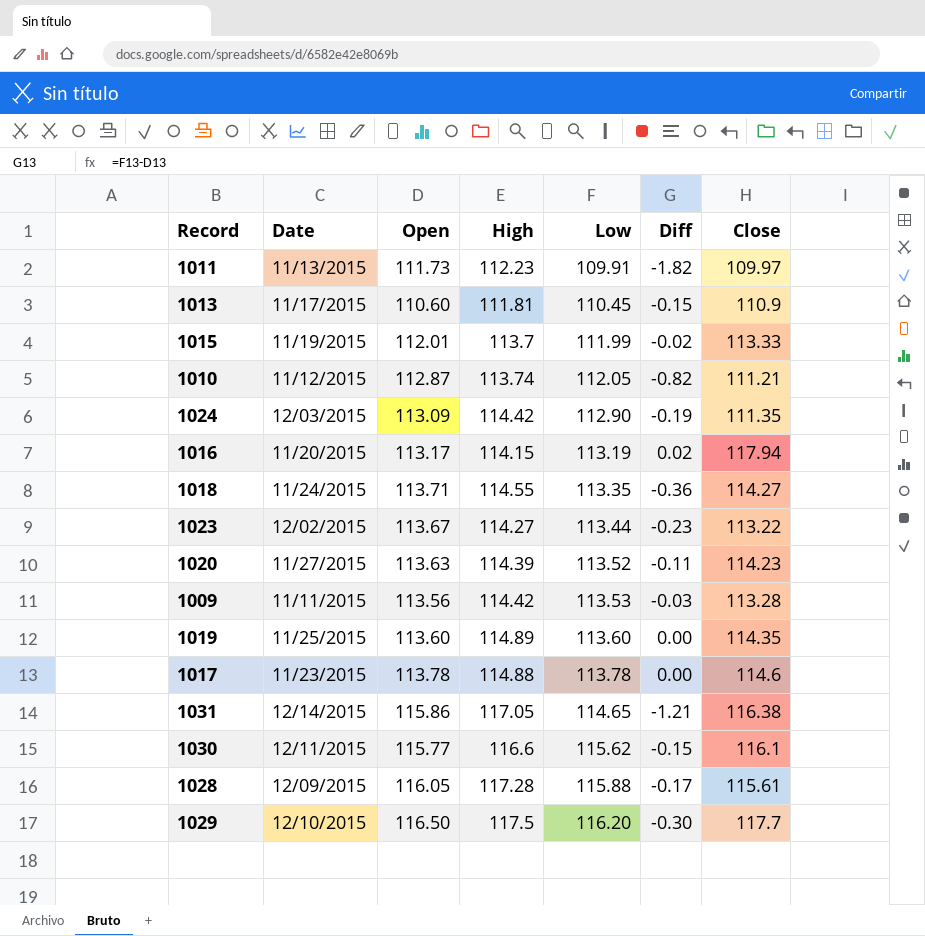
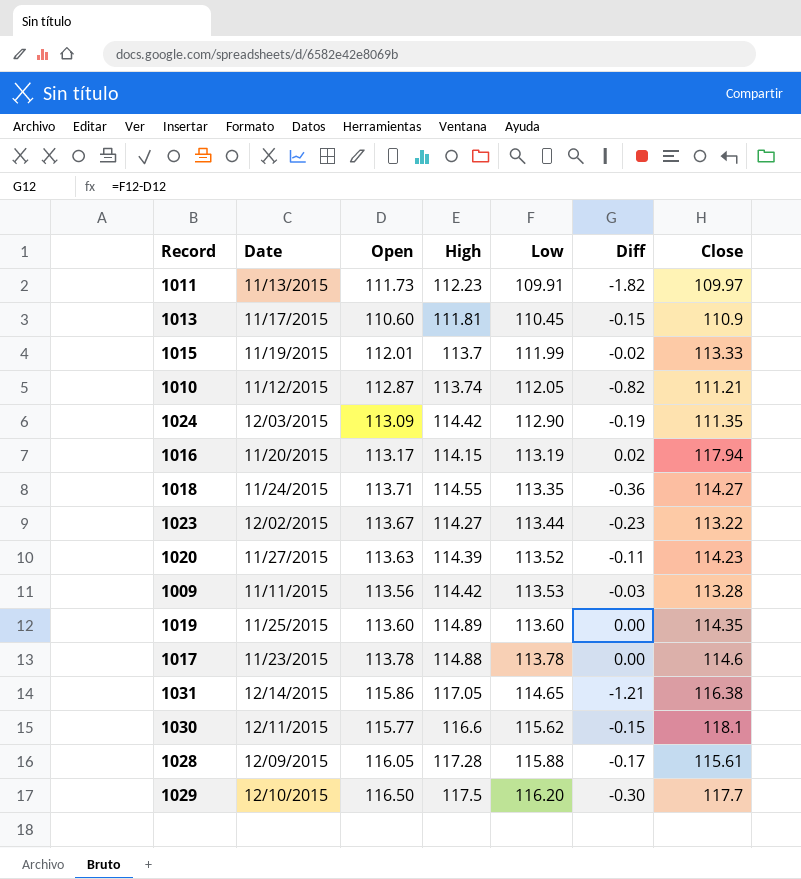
1030 | Close: 116.1 -> 118.1

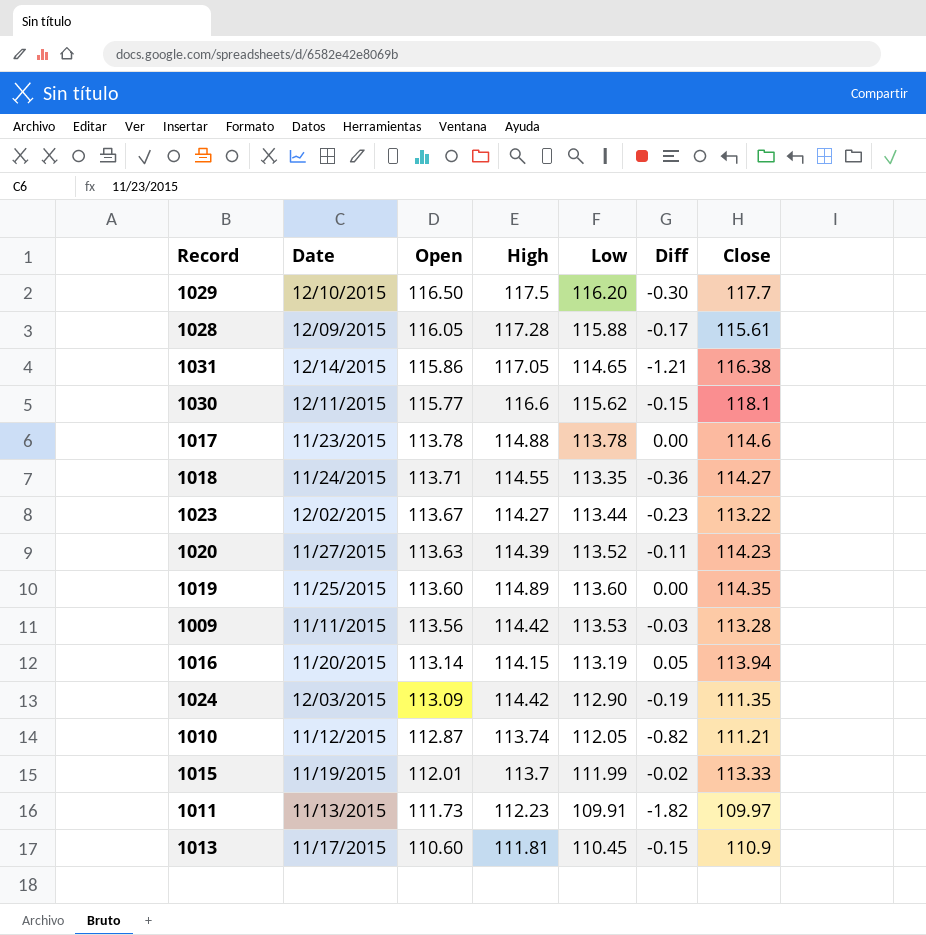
row order: Low ascending -> Open descending
1016 | Open: 113.17 -> 113.14
1016 | Diff: 0.02 -> 0.05
1016 | Close: 117.94 -> 113.94

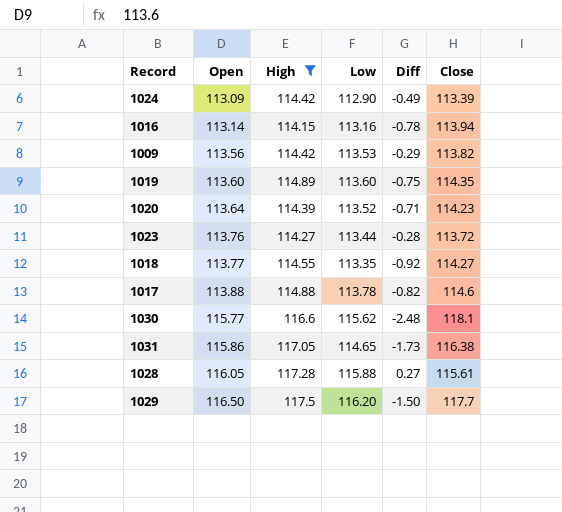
filter: none -> High >= 114.15
row order: Open descending -> Open ascending
column Date | position: 2 -> none
column Diff | formula: [Low] - [Open] -> [Low] - [Close]
1024 | Close: 111.35 -> 113.39
1016 | Low: 113.19 -> 113.16
1009 | Close: 113.28 -> 113.82
1020 | Open: 113.63 -> 113.64
1023 | Open: 113.67 -> 113.76
1023 | Close: 113.22 -> 113.72
1018 | Open: 113.71 -> 113.77
1017 | Open: 113.78 -> 113.88

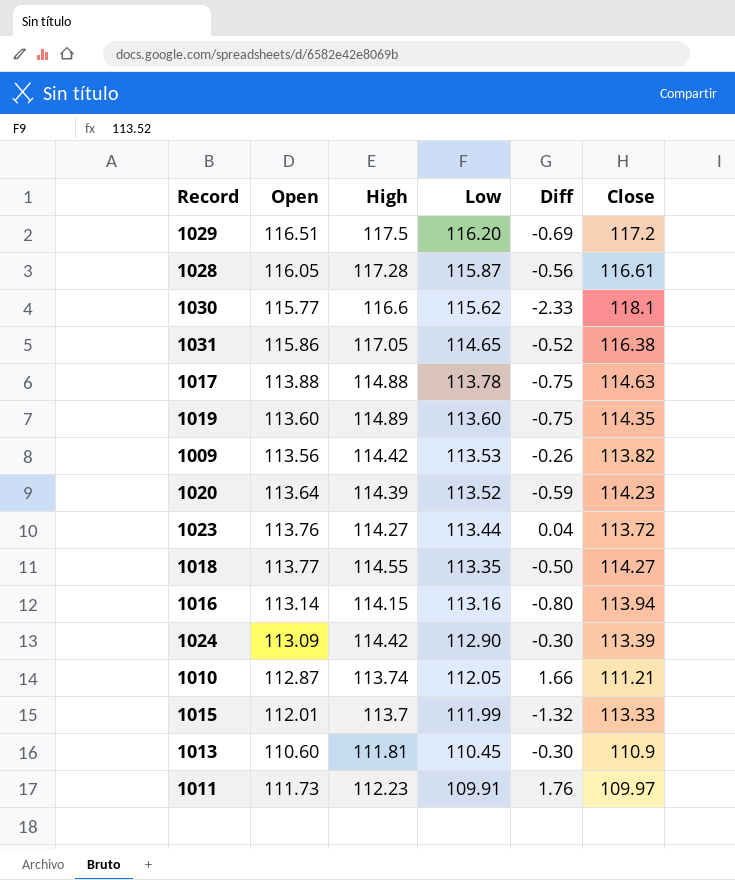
filter: High >= 114.15 -> none
row order: Open ascending -> Low descending
column Diff | formula: [Low] - [Close] -> [Open] - [Close]
1029 | Open: 116.50 -> 116.51
1029 | Close: 117.7 -> 117.2
1028 | Low: 115.88 -> 115.87
1028 | Close: 115.61 -> 116.61
1017 | Close: 114.6 -> 114.63

